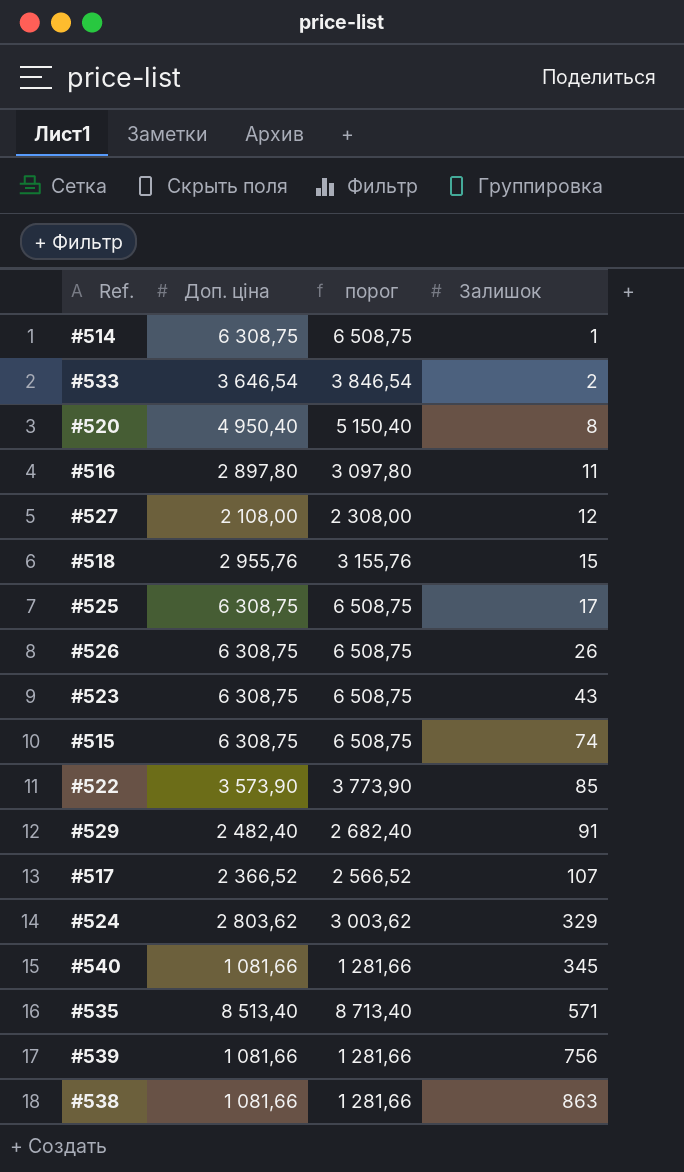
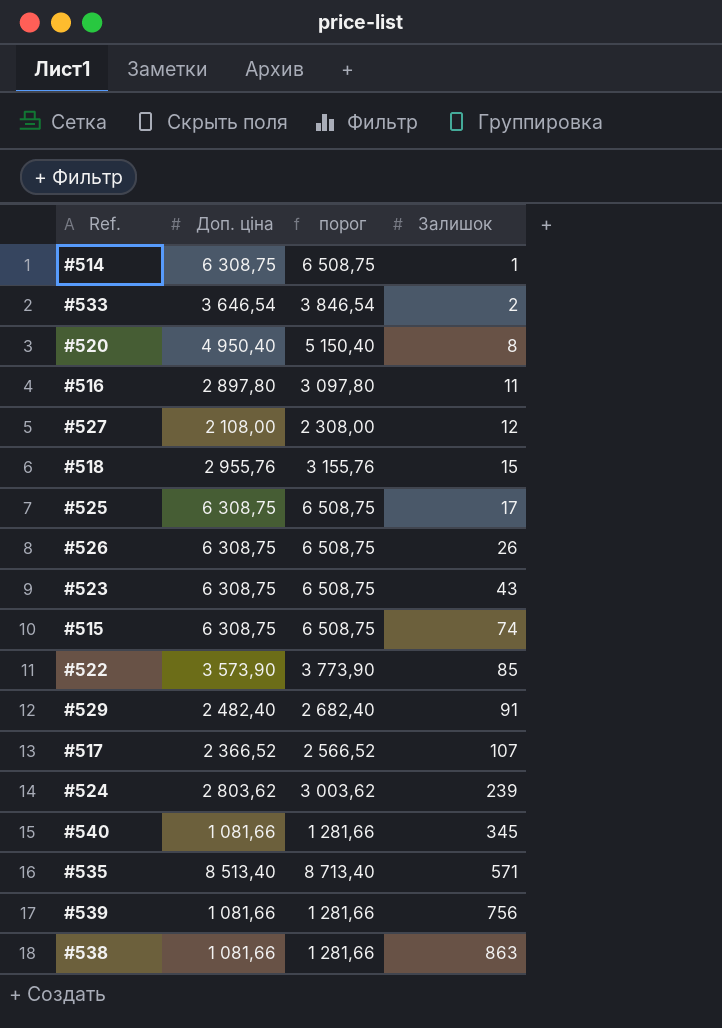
#524 | Залишок: 329 -> 239

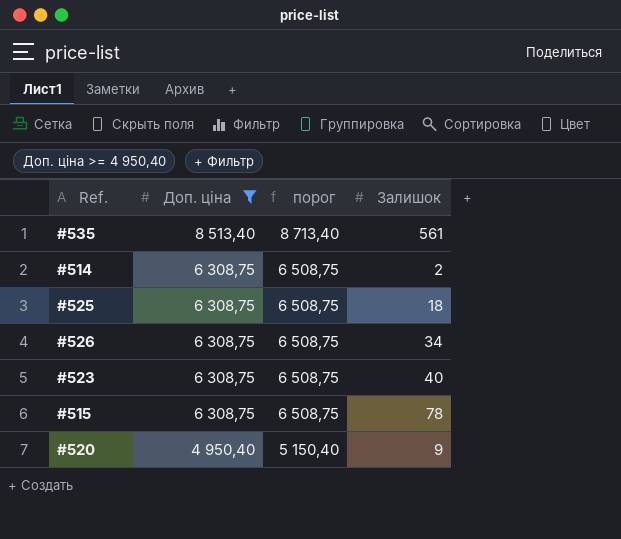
filter: none -> Доп. ціна >= 4 950,40
row order: Залишок ascending -> Доп. ціна descending
#535 | Залишок: 571 -> 561
#514 | Залишок: 1 -> 2
#525 | Залишок: 17 -> 18
#526 | Залишок: 26 -> 34
#523 | Залишок: 43 -> 40
#515 | Залишок: 74 -> 78
#520 | Залишок: 8 -> 9

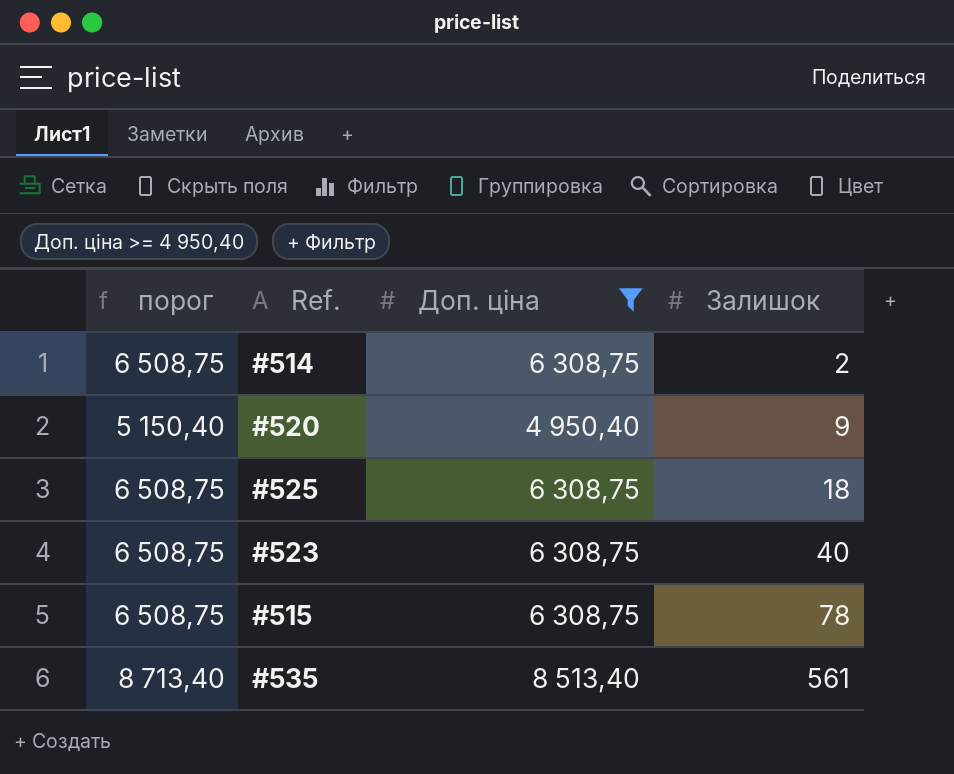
row order: Доп. ціна descending -> Залишок ascending
column порог | position: 3 -> 1
row #526: 6 308,75 | 6 508,75 | 34 -> none

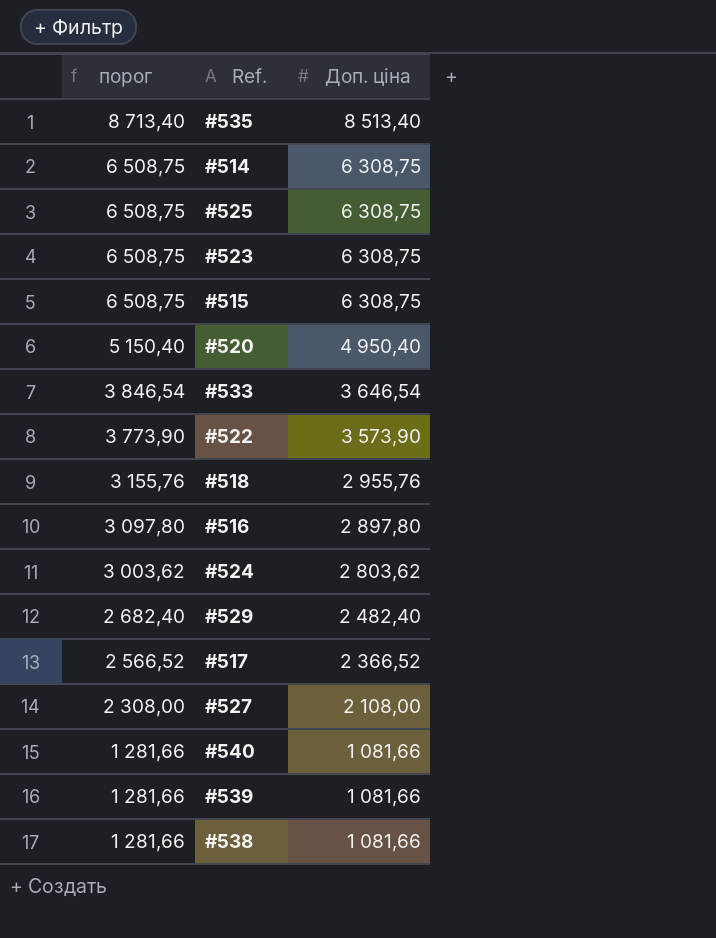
filter: Доп. ціна >= 4 950,40 -> none
row order: Залишок ascending -> порог descending
column Залишок | position: 4 -> none

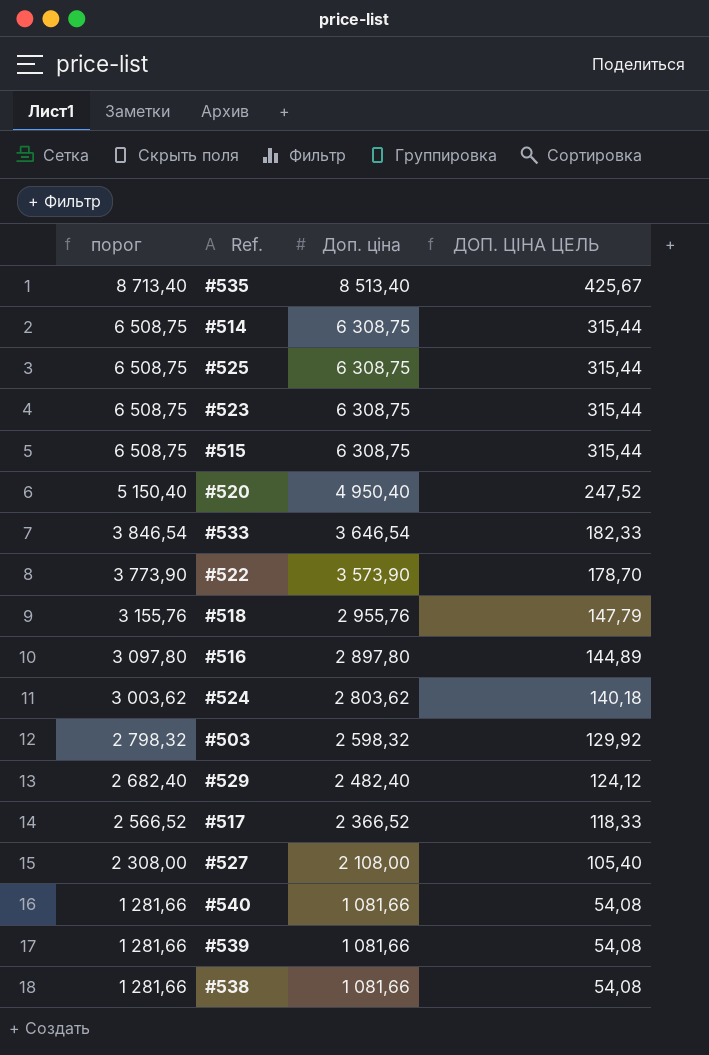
column ДОП. ЦІНА ЦЕЛЬ | formula: none -> [Доп. ціна] * 0,05
row #503: none -> 2 798,32 | 2 598,32 | 129,92

